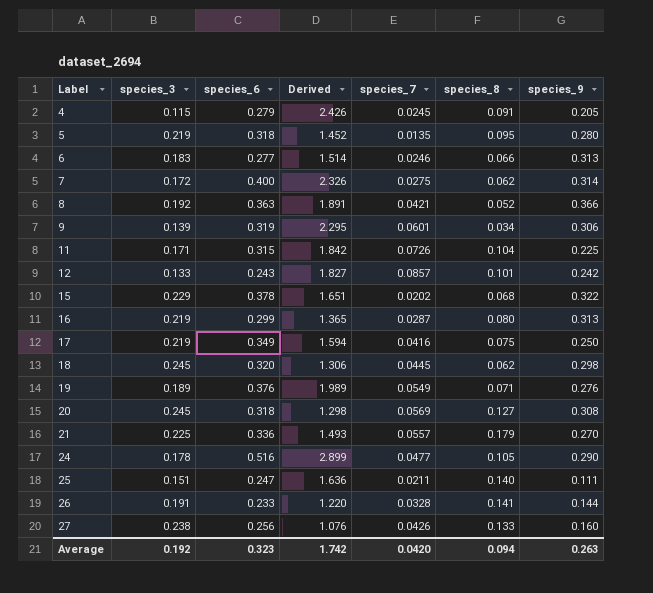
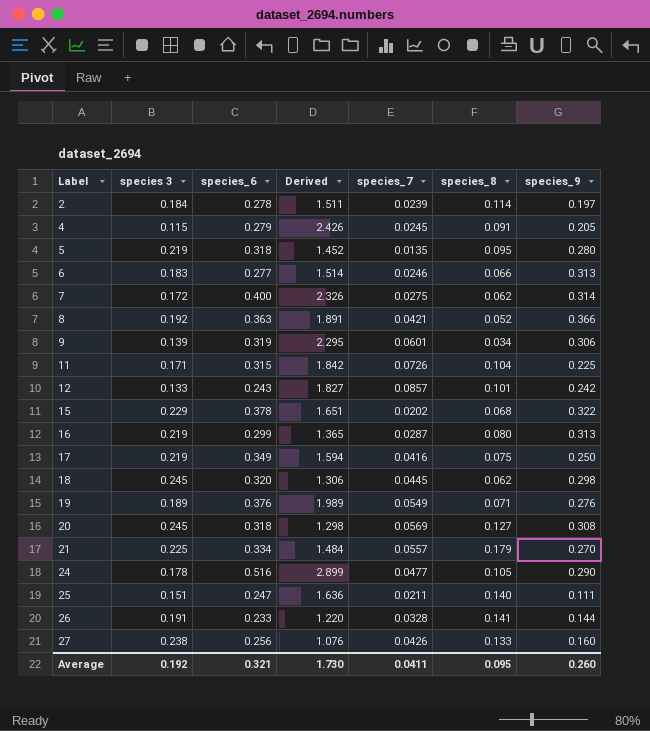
column name: species_3 -> species 3
row 2: none -> 0.184 | 0.278 | 1.511 | 0.0239 | 0.114 | 0.197
21 | species_6: 0.336 -> 0.334
21 | Derived: 1.493 -> 1.484
Average | species_6: 0.323 -> 0.321
Average | Derived: 1.742 -> 1.730
Average | species_7: 0.0420 -> 0.0411
Average | species_8: 0.094 -> 0.095
Average | species_9: 0.263 -> 0.260

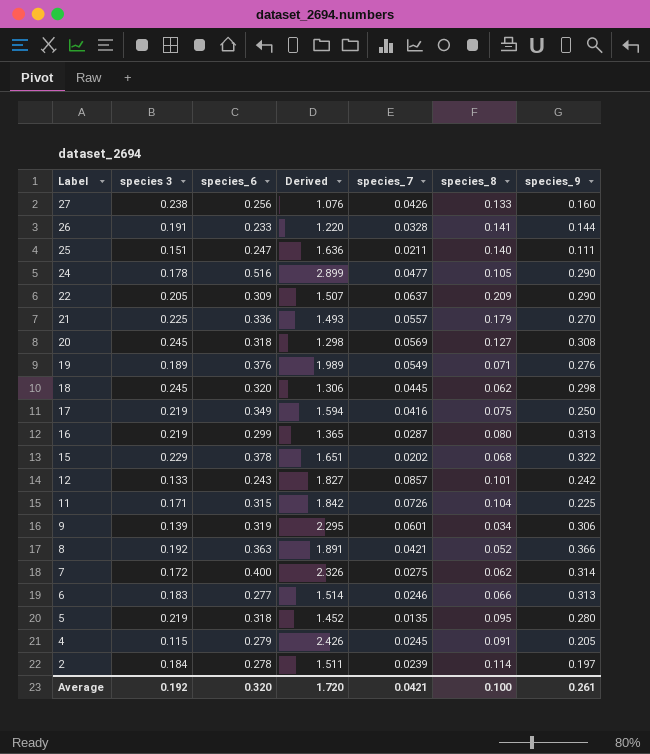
row order: Label ascending -> Label descending
row 22: none -> 0.205 | 0.309 | 1.507 | 0.0637 | 0.209 | 0.290
21 | species_6: 0.334 -> 0.336
21 | Derived: 1.484 -> 1.493
Average | species_6: 0.321 -> 0.320
Average | Derived: 1.730 -> 1.720
Average | species_7: 0.0411 -> 0.0421
Average | species_8: 0.095 -> 0.100
Average | species_9: 0.260 -> 0.261

